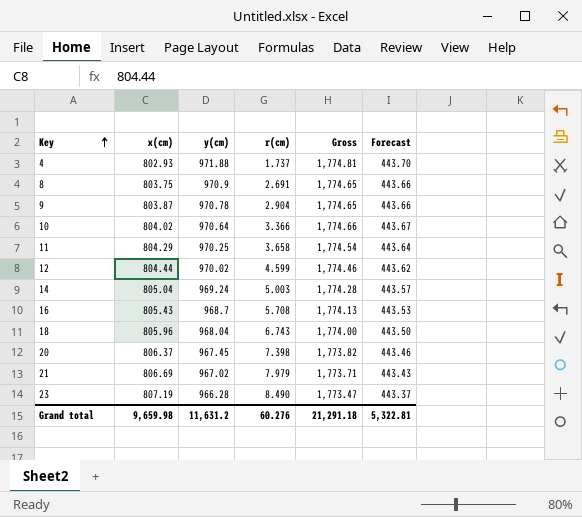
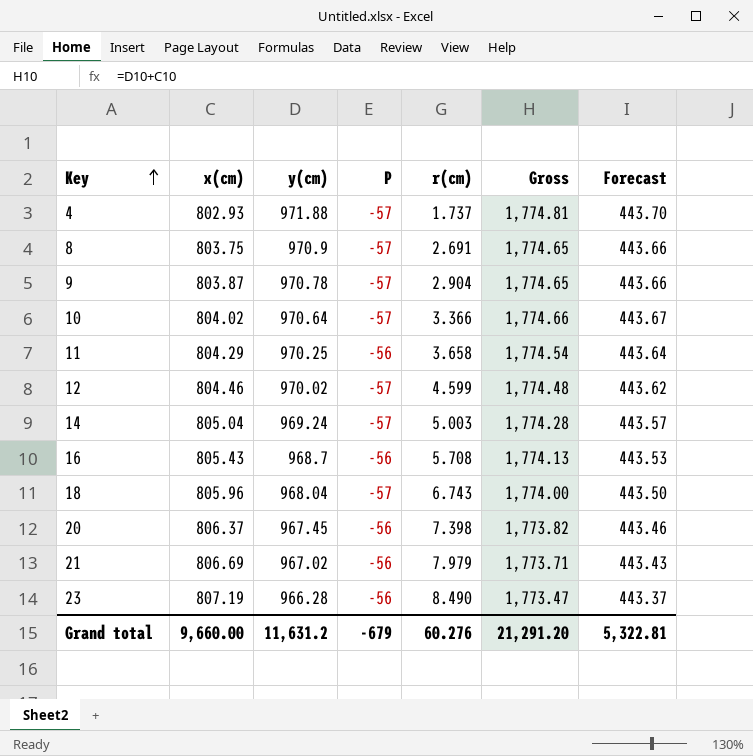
column P | position: none -> 4
12 | x(cm): 804.44 -> 804.46
12 | Gross: 1,774.46 -> 1,774.48
Grand total | x(cm): 9,659.98 -> 9,660.00
Grand total | Gross: 21,291.18 -> 21,291.20

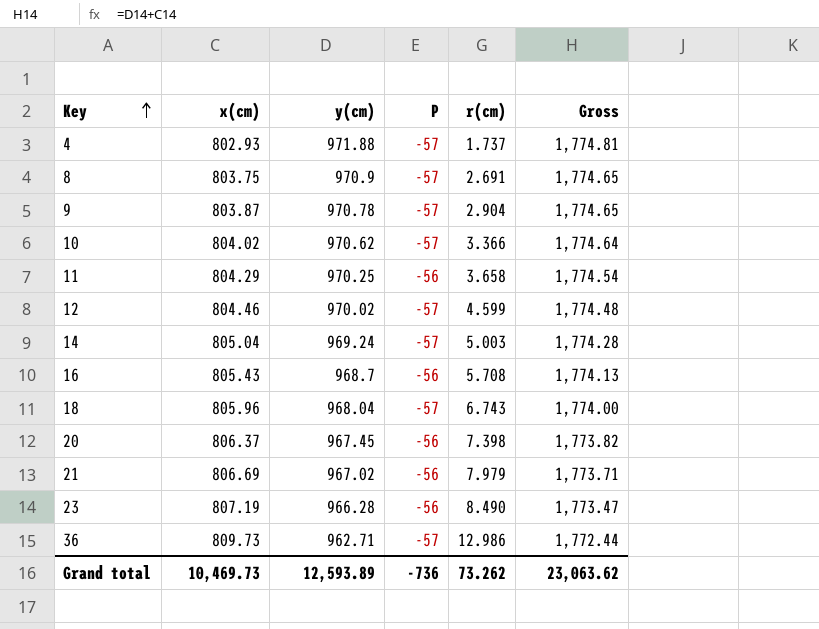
column Forecast | formula: [Gross] * 0.25 -> none
10 | y(cm): 970.64 -> 970.62
10 | Gross: 1,774.66 -> 1,774.64
row 36: none -> 809.73 | 962.71 | -57 | 12.986 | 1,772.44
Grand total | x(cm): 9,660.00 -> 10,469.73
Grand total | y(cm): 11,631.2 -> 12,593.89
Grand total | P: -679 -> -736
Grand total | r(cm): 60.276 -> 73.262
Grand total | Gross: 21,291.20 -> 23,063.62

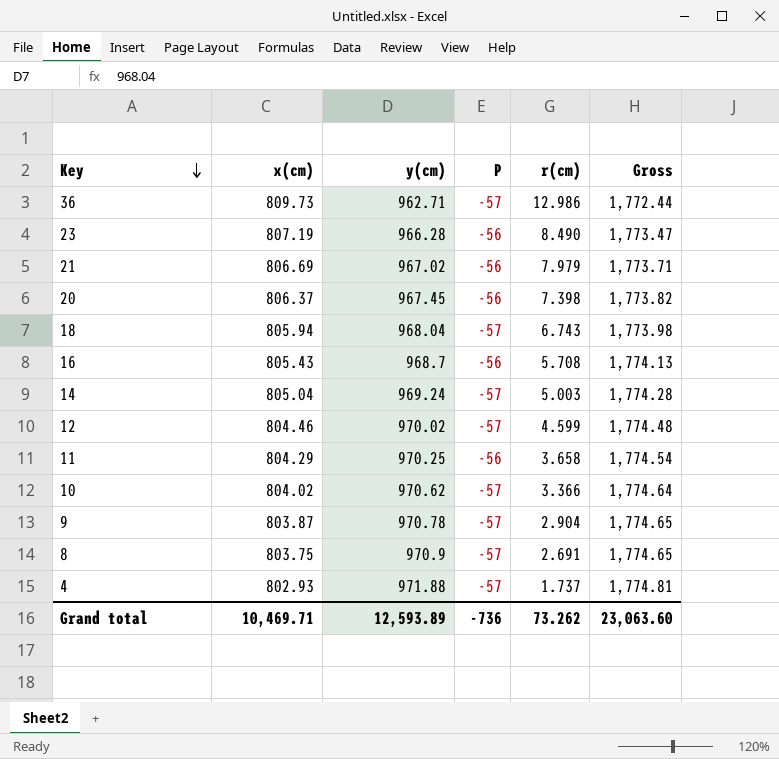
row order: Key ascending -> Key descending
18 | x(cm): 805.96 -> 805.94
18 | Gross: 1,774.00 -> 1,773.98
Grand total | x(cm): 10,469.73 -> 10,469.71
Grand total | Gross: 23,063.62 -> 23,063.60

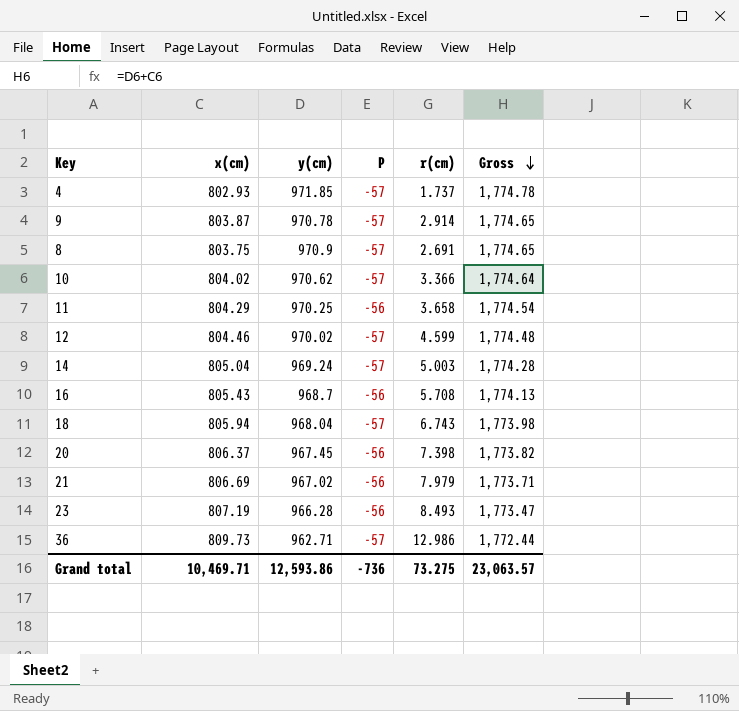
row order: Key descending -> Gross descending
4 | y(cm): 971.88 -> 971.85
4 | Gross: 1,774.81 -> 1,774.78
9 | r(cm): 2.904 -> 2.914
23 | r(cm): 8.490 -> 8.493
Grand total | y(cm): 12,593.89 -> 12,593.86
Grand total | r(cm): 73.262 -> 73.275
Grand total | Gross: 23,063.60 -> 23,063.57

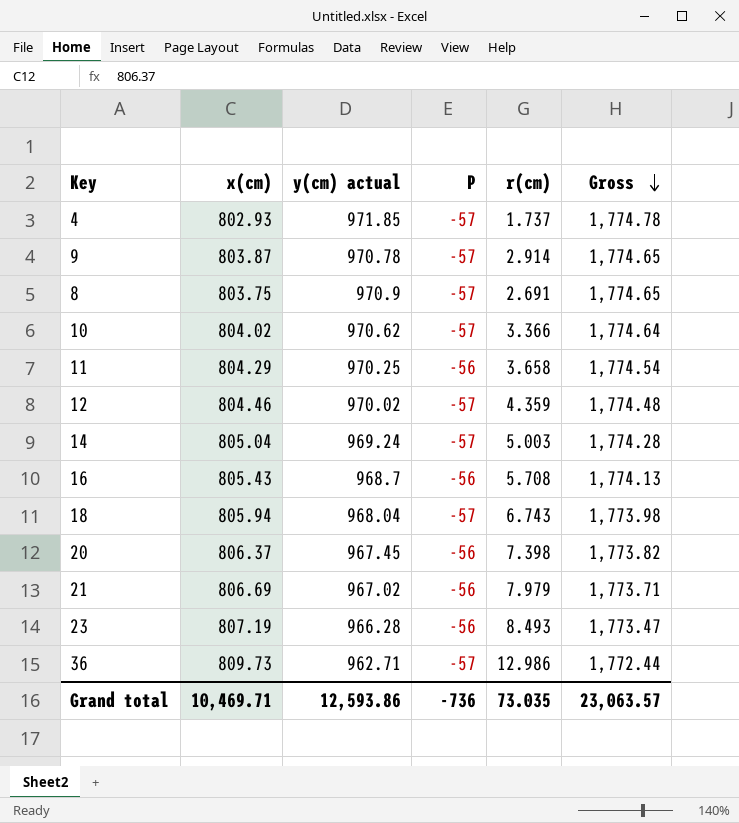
column name: y(cm) -> y(cm) actual
12 | r(cm): 4.599 -> 4.359
Grand total | r(cm): 73.275 -> 73.035

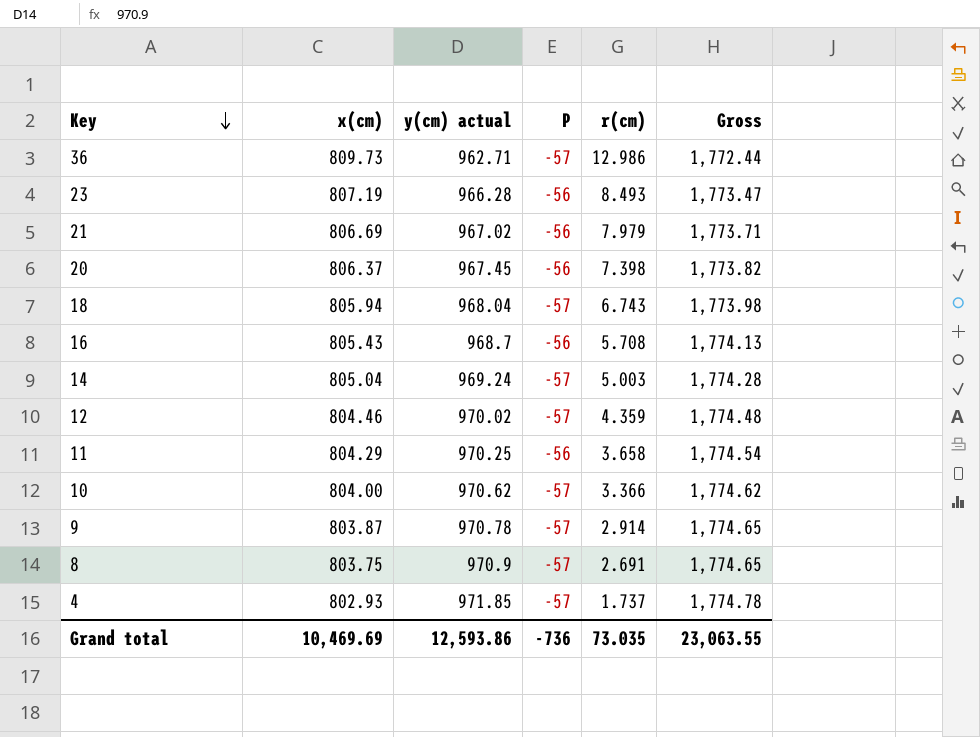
row order: Gross descending -> Key descending
10 | x(cm): 804.02 -> 804.00
10 | Gross: 1,774.64 -> 1,774.62
Grand total | x(cm): 10,469.71 -> 10,469.69
Grand total | Gross: 23,063.57 -> 23,063.55

